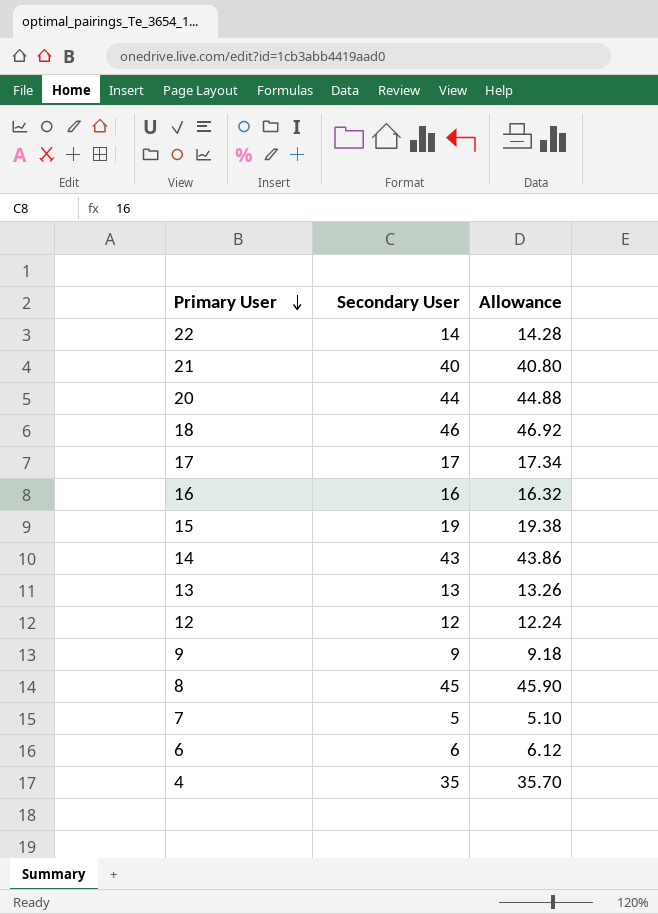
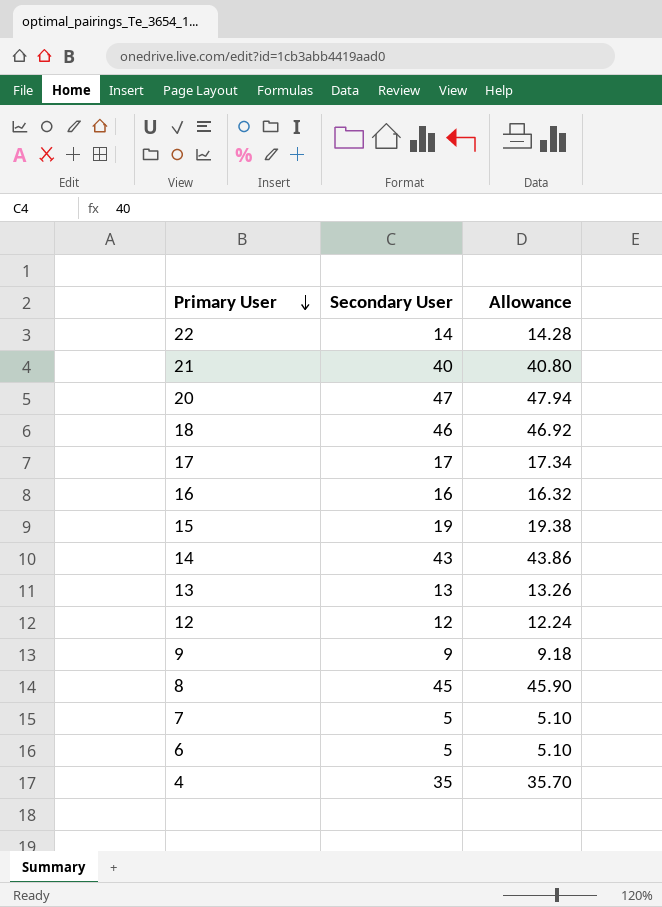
20 | Secondary User: 44 -> 47
20 | Allowance: 44.88 -> 47.94
6 | Secondary User: 6 -> 5
6 | Allowance: 6.12 -> 5.10

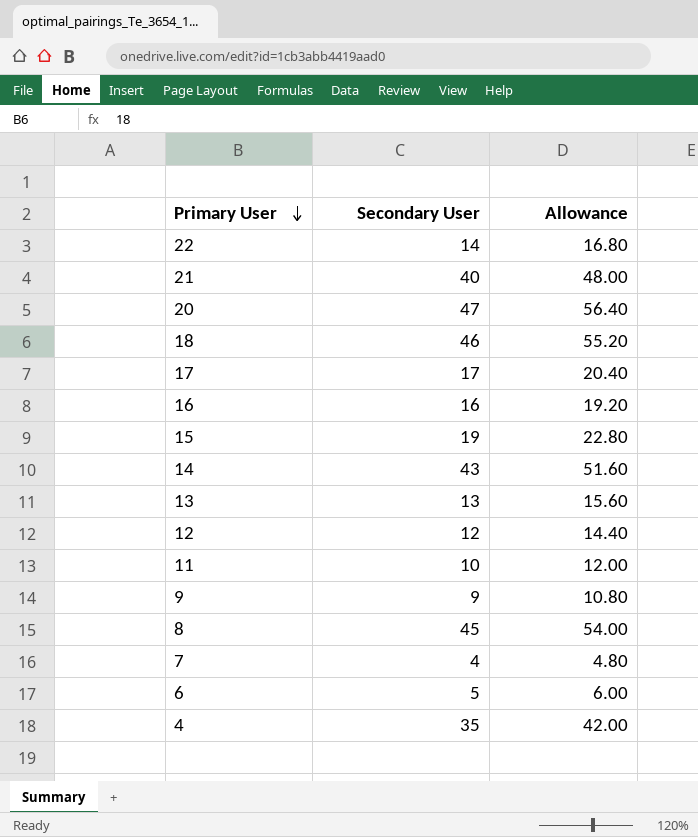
column Allowance | formula: [Secondary User] * 1.02 -> [Secondary User] * 1.2
row 11: none -> 10 | 12.00
7 | Secondary User: 5 -> 4

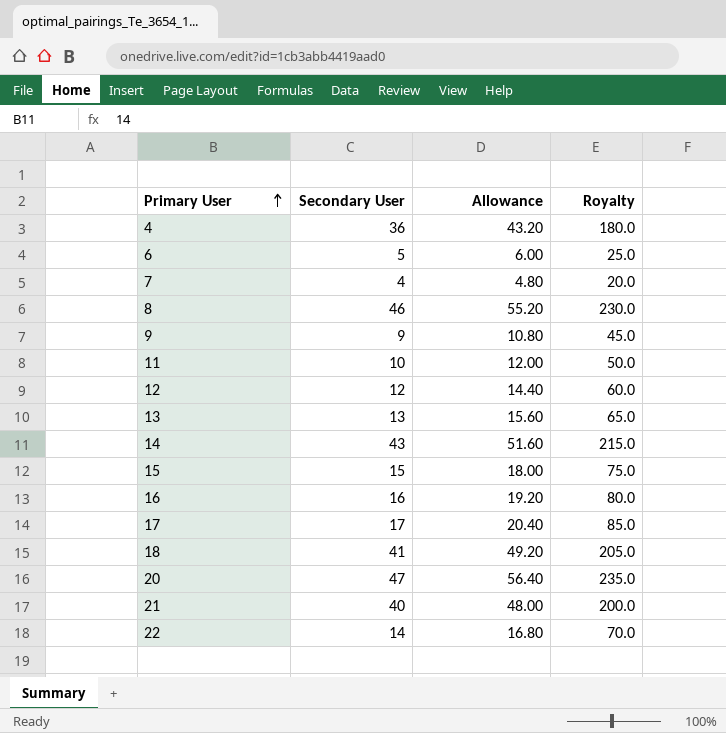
row order: Primary User descending -> Primary User ascending
column Royalty | formula: none -> [Secondary User] * 5
4 | Secondary User: 35 -> 36
4 | Allowance: 42.00 -> 43.20
8 | Secondary User: 45 -> 46
8 | Allowance: 54.00 -> 55.20
15 | Secondary User: 19 -> 15
15 | Allowance: 22.80 -> 18.00
18 | Secondary User: 46 -> 41
18 | Allowance: 55.20 -> 49.20

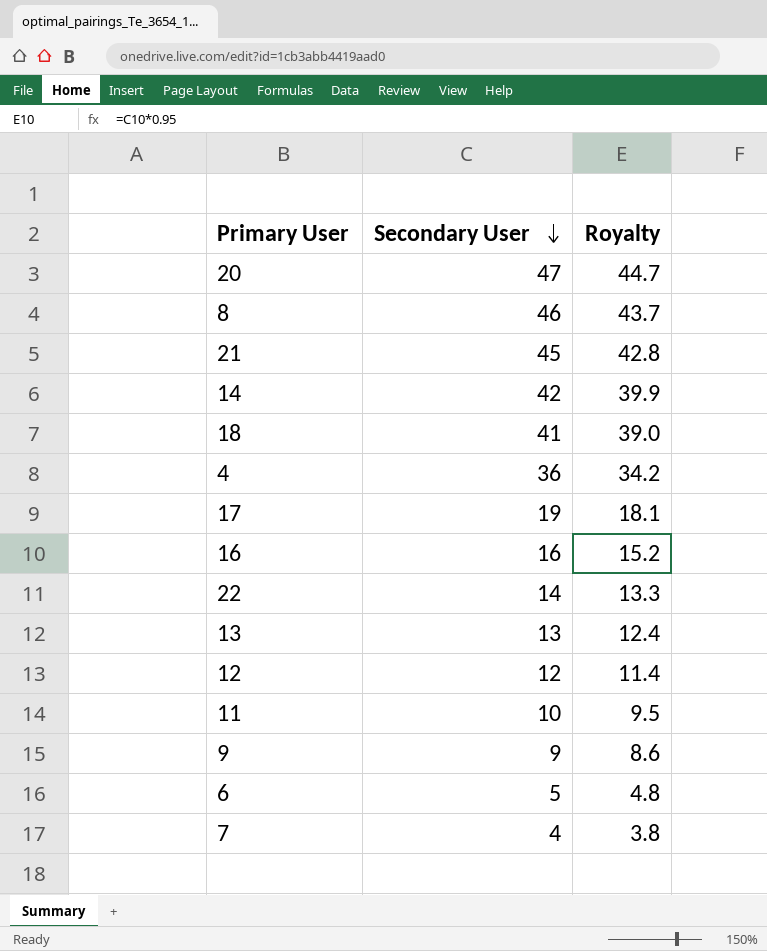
row order: Primary User ascending -> Secondary User descending
column Allowance | formula: [Secondary User] * 1.2 -> none
column Royalty | formula: [Secondary User] * 5 -> [Secondary User] * 0.95
row 15: 15 | 18.00 | 75.0 -> none
21 | Secondary User: 40 -> 45
14 | Secondary User: 43 -> 42
17 | Secondary User: 17 -> 19

